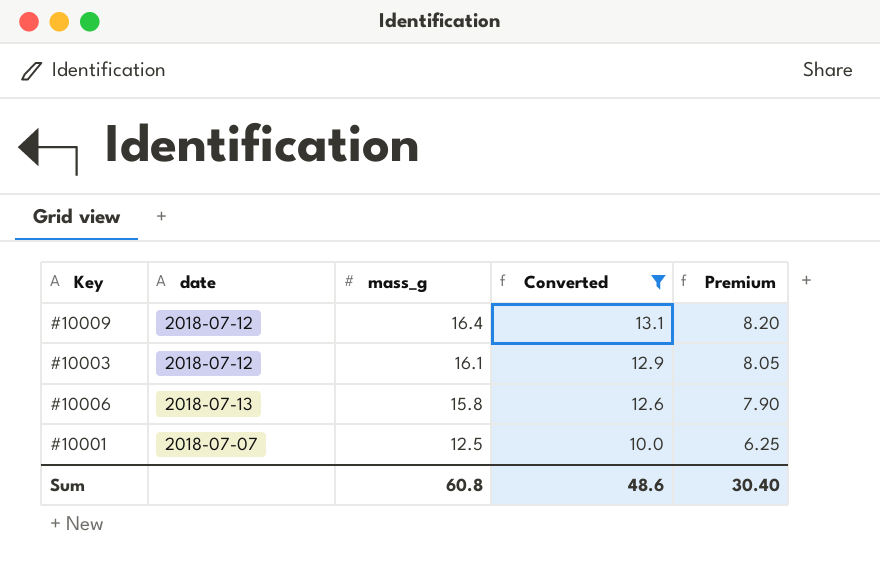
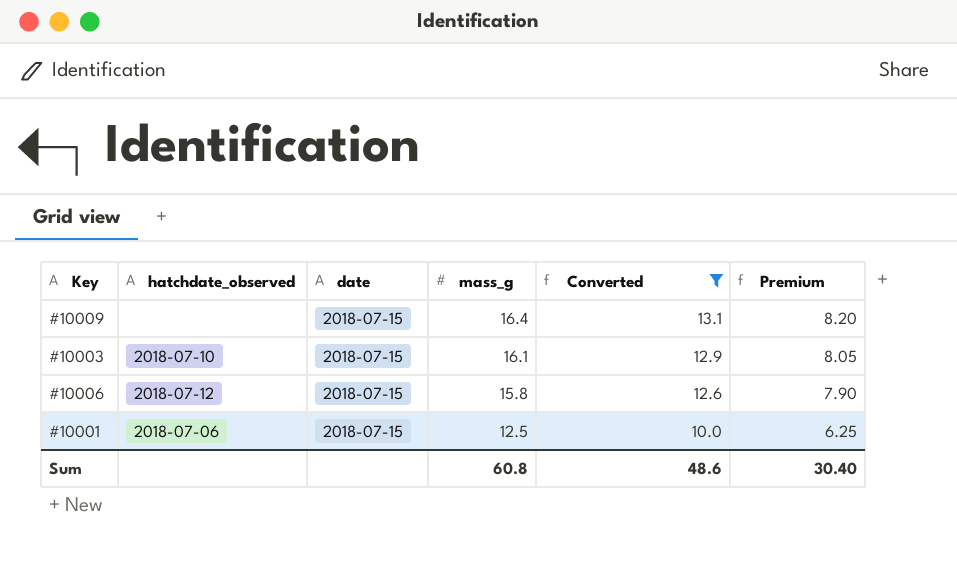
column hatchdate_observed | position: none -> 2
#10009 | date: 2018-07-12 -> 2018-07-15
#10003 | date: 2018-07-12 -> 2018-07-15
#10006 | date: 2018-07-13 -> 2018-07-15
#10001 | date: 2018-07-07 -> 2018-07-15

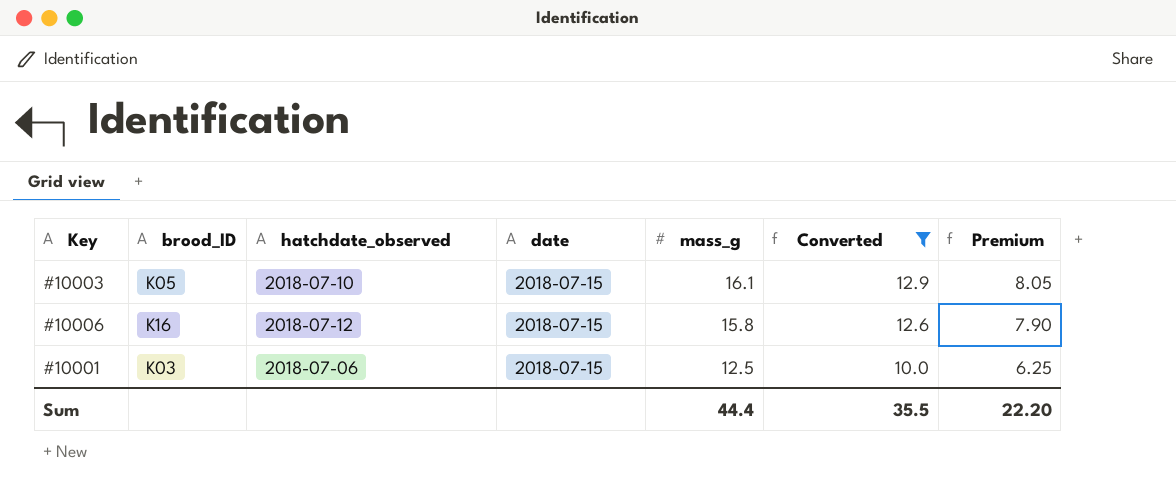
column brood_ID | position: none -> 2
row #10009: none | 2018-07-15 | 16.4 | 13.1 | 8.20 -> none
Sum | mass_g: 60.8 -> 44.4
Sum | Converted: 48.6 -> 35.5
Sum | Premium: 30.40 -> 22.20

